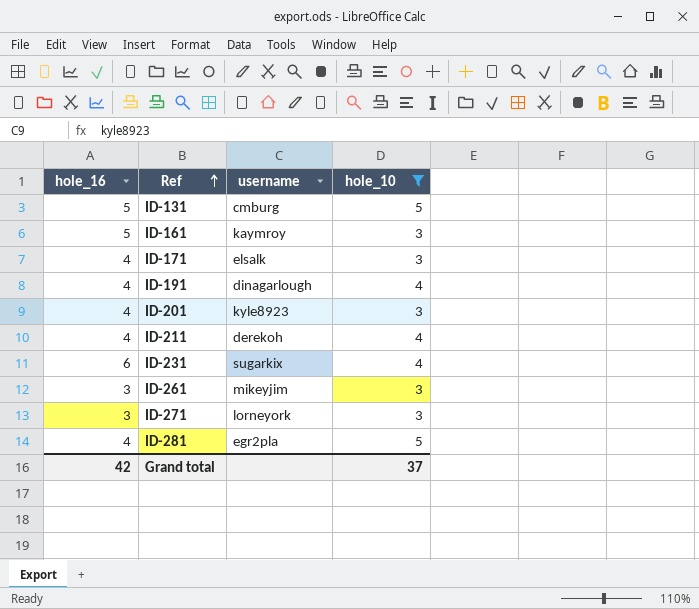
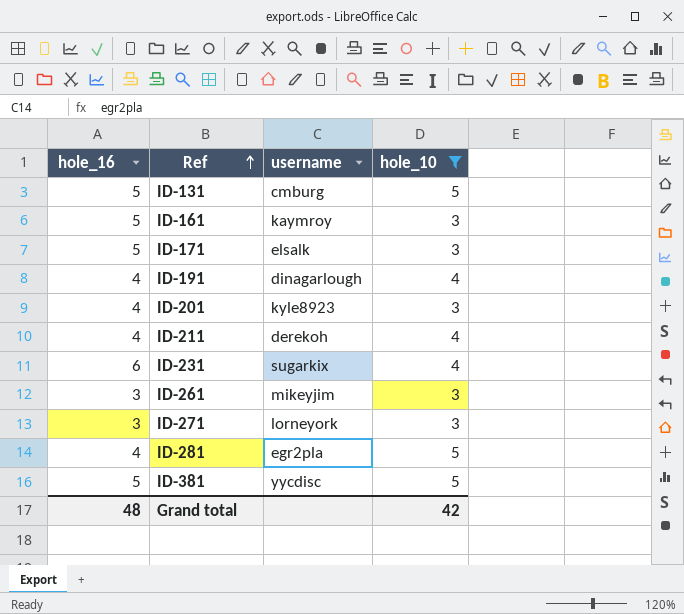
ID-171 | hole_16: 4 -> 5
row ID-381: none -> 5 | yycdisc | 5
Grand total | hole_16: 42 -> 48
Grand total | hole_10: 37 -> 42

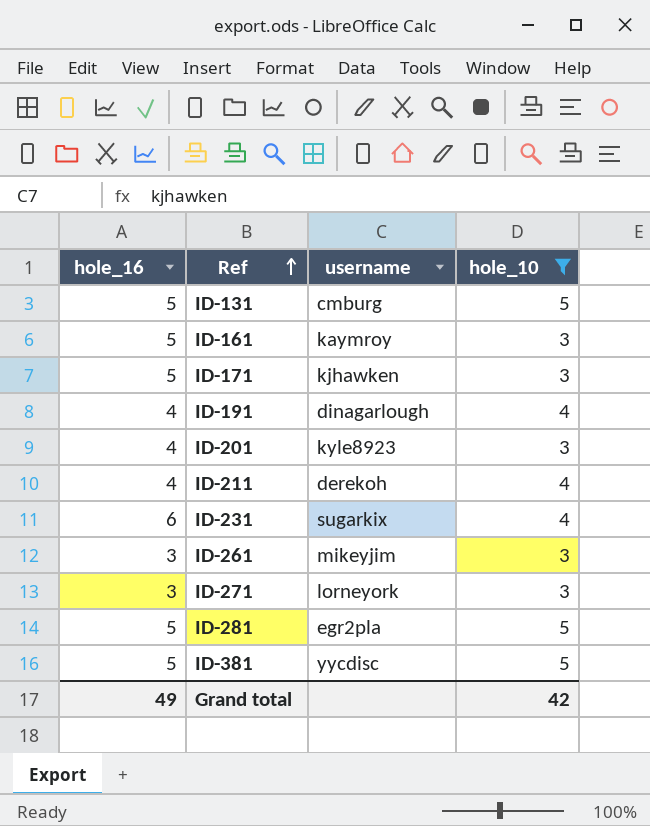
ID-171 | username: elsalk -> kjhawken
ID-281 | hole_16: 4 -> 5
Grand total | hole_16: 48 -> 49

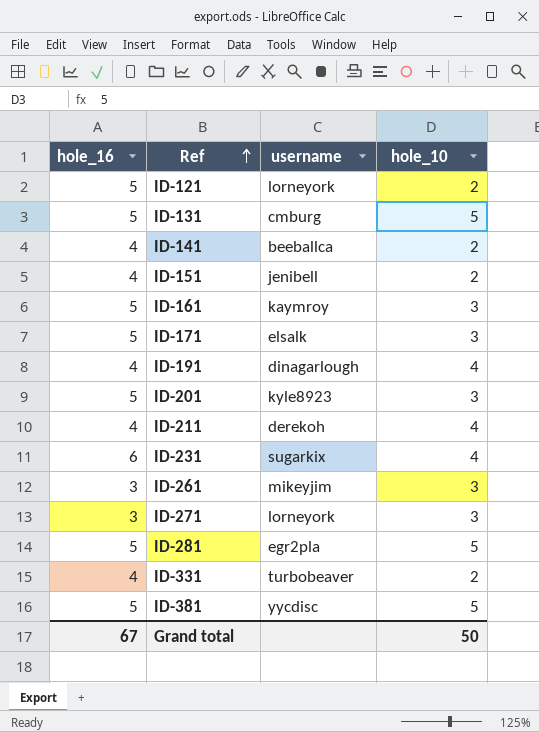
filter: hole_10 != 2 -> none
ID-171 | username: kjhawken -> elsalk
ID-201 | hole_16: 4 -> 5
Grand total | hole_16: 49 -> 67
Grand total | hole_10: 42 -> 50

